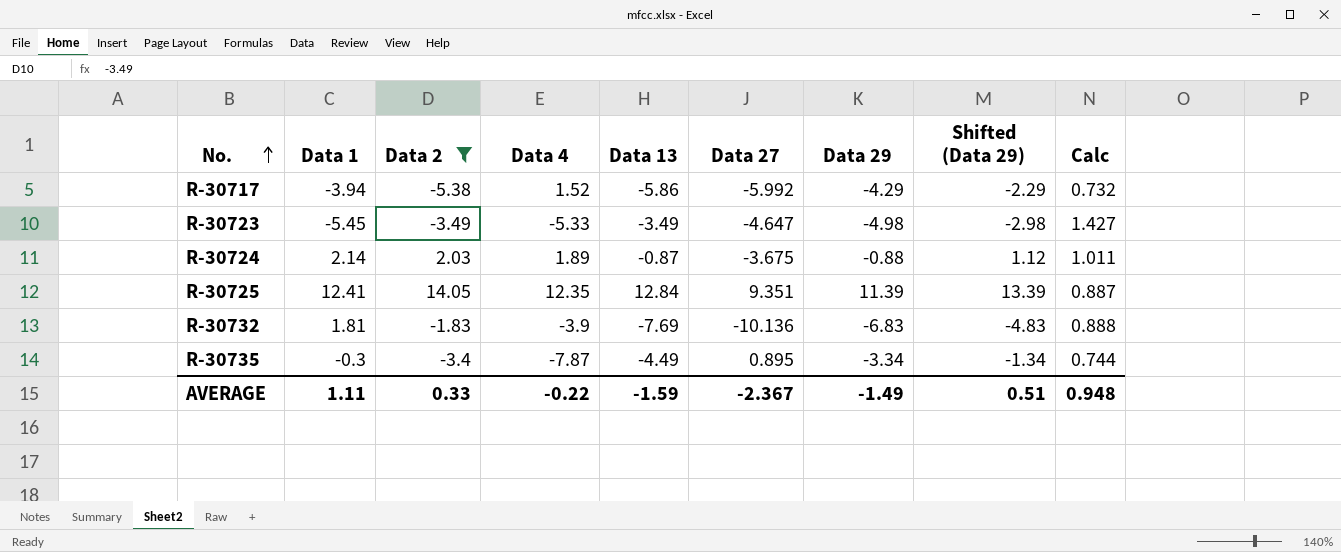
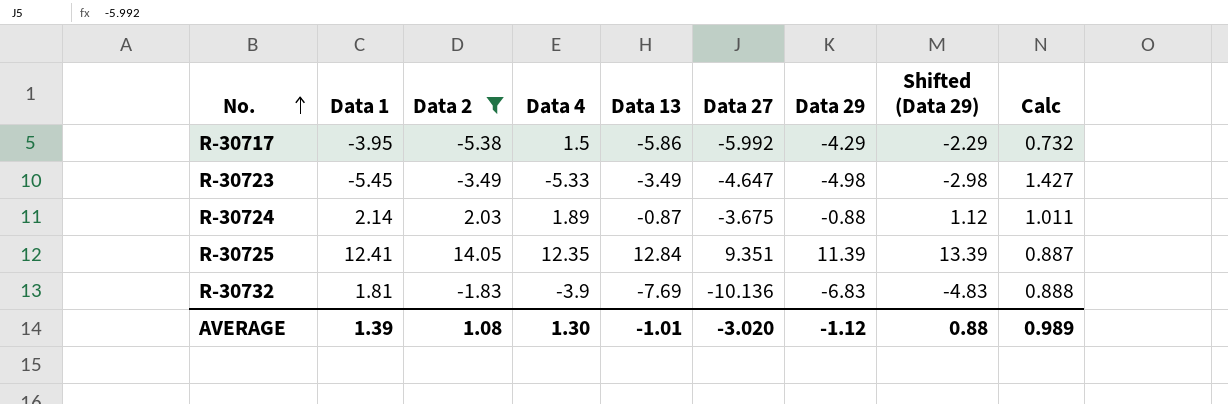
row R-30735: -0.3 | -3.4 | -7.87 | -4.49 | 0.895 | -3.34 | -1.34 | 0.744 -> none
R-30717 | Data 1: -3.94 -> -3.95
R-30717 | Data 4: 1.52 -> 1.5
AVERAGE | Data 1: 1.11 -> 1.39
AVERAGE | Data 2: 0.33 -> 1.08
AVERAGE | Data 4: -0.22 -> 1.30
AVERAGE | Data 13: -1.59 -> -1.01
AVERAGE | Data 27: -2.367 -> -3.020
AVERAGE | Data 29: -1.49 -> -1.12
AVERAGE | Shifted (Data 29): 0.51 -> 0.88
AVERAGE | Calc: 0.948 -> 0.989

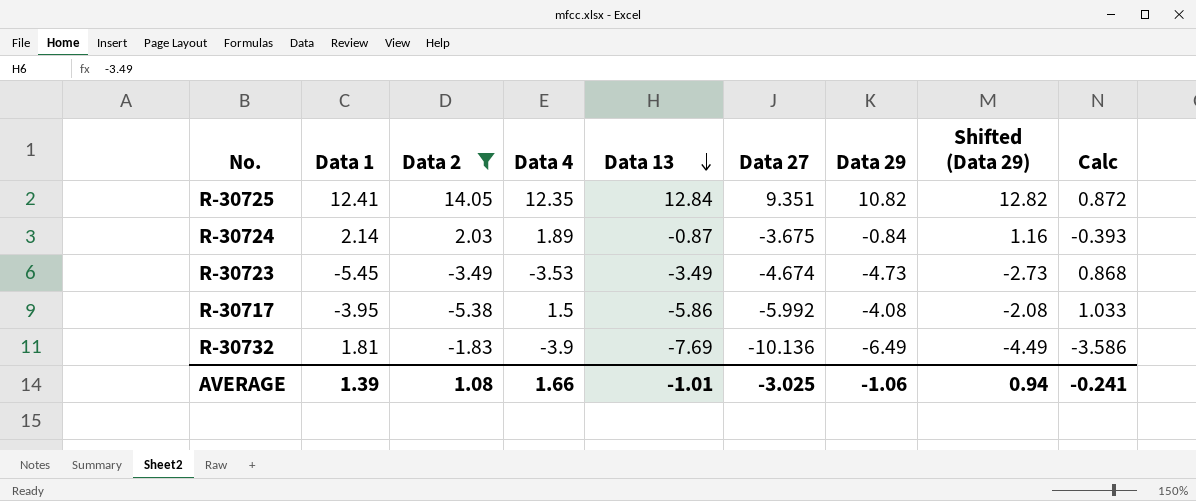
row order: No. ascending -> Data 13 descending
column Calc | formula: [Data 29] / [Data 13] -> [Data 29] / [Data 1]
R-30725 | Data 29: 11.39 -> 10.82
R-30725 | Shifted (Data 29): 13.39 -> 12.82
R-30724 | Data 29: -0.88 -> -0.84
R-30724 | Shifted (Data 29): 1.12 -> 1.16
R-30723 | Data 4: -5.33 -> -3.53
R-30723 | Data 27: -4.647 -> -4.674
R-30723 | Data 29: -4.98 -> -4.73
R-30723 | Shifted (Data 29): -2.98 -> -2.73
R-30717 | Data 29: -4.29 -> -4.08
R-30717 | Shifted (Data 29): -2.29 -> -2.08
R-30732 | Data 29: -6.83 -> -6.49
R-30732 | Shifted (Data 29): -4.83 -> -4.49
AVERAGE | Data 4: 1.30 -> 1.66
AVERAGE | Data 27: -3.020 -> -3.025
AVERAGE | Data 29: -1.12 -> -1.06
AVERAGE | Shifted (Data 29): 0.88 -> 0.94
AVERAGE | Calc: 0.989 -> -0.241

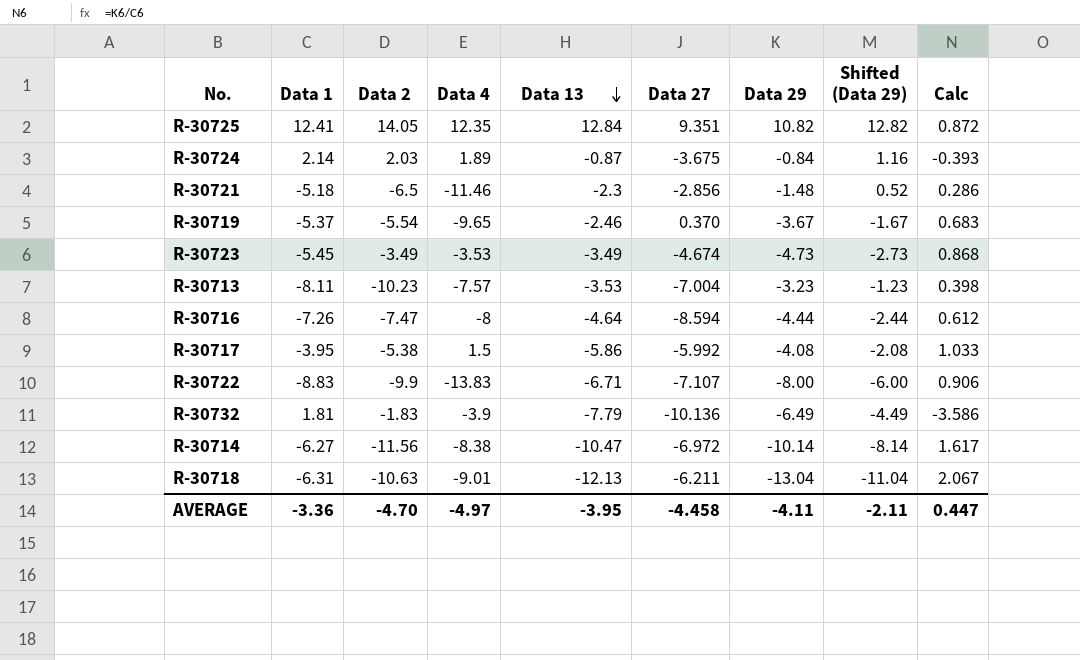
filter: Data 2 >= -5.38 -> none
R-30732 | Data 13: -7.69 -> -7.79
AVERAGE | Data 1: 1.39 -> -3.36
AVERAGE | Data 2: 1.08 -> -4.70
AVERAGE | Data 4: 1.66 -> -4.97
AVERAGE | Data 13: -1.01 -> -3.95
AVERAGE | Data 27: -3.025 -> -4.458
AVERAGE | Data 29: -1.06 -> -4.11
AVERAGE | Shifted (Data 29): 0.94 -> -2.11
AVERAGE | Calc: -0.241 -> 0.447

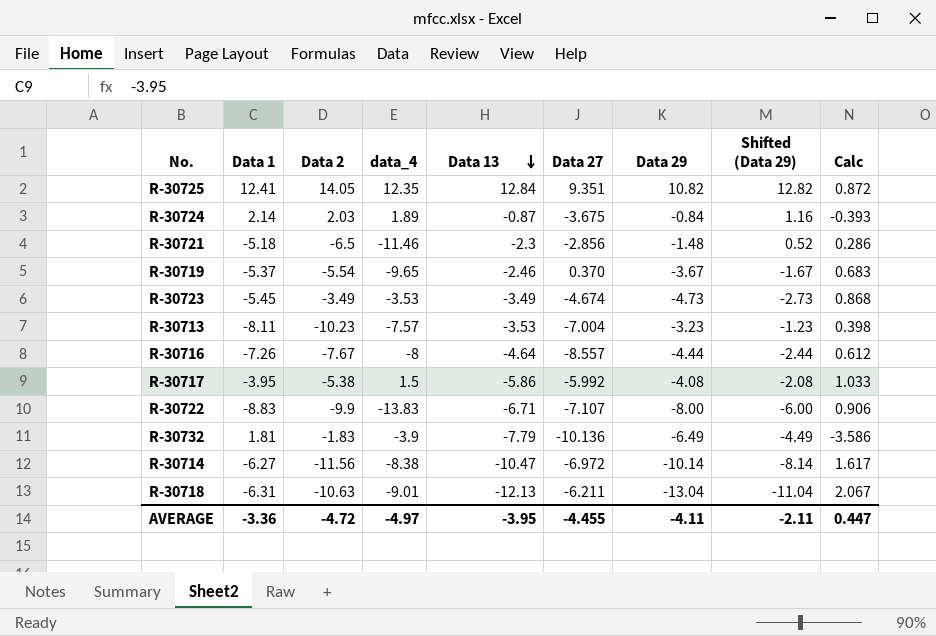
column name: Data 4 -> data_4
R-30716 | Data 2: -7.47 -> -7.67
R-30716 | Data 27: -8.594 -> -8.557
AVERAGE | Data 2: -4.70 -> -4.72
AVERAGE | Data 27: -4.458 -> -4.455

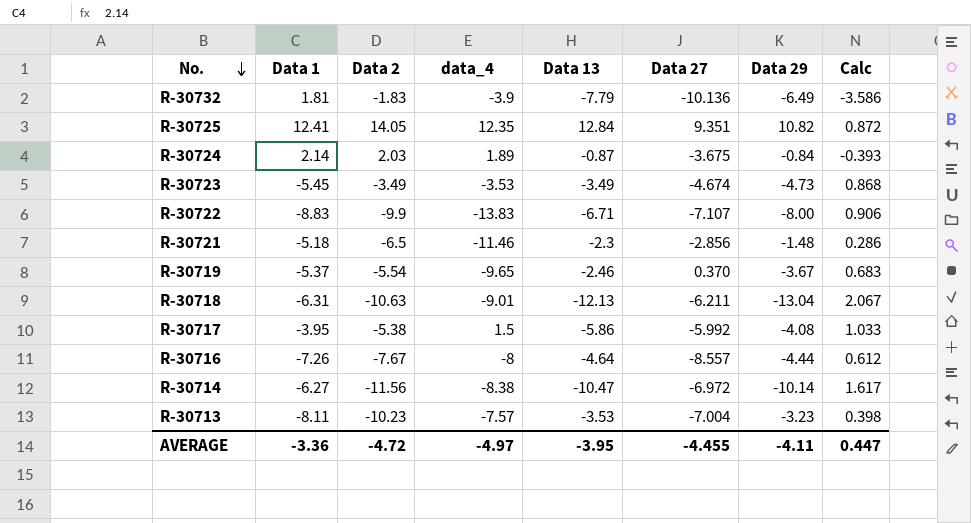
row order: Data 13 descending -> No. descending
column Shifted (Data 29) | formula: [Data 29] + 2 -> none

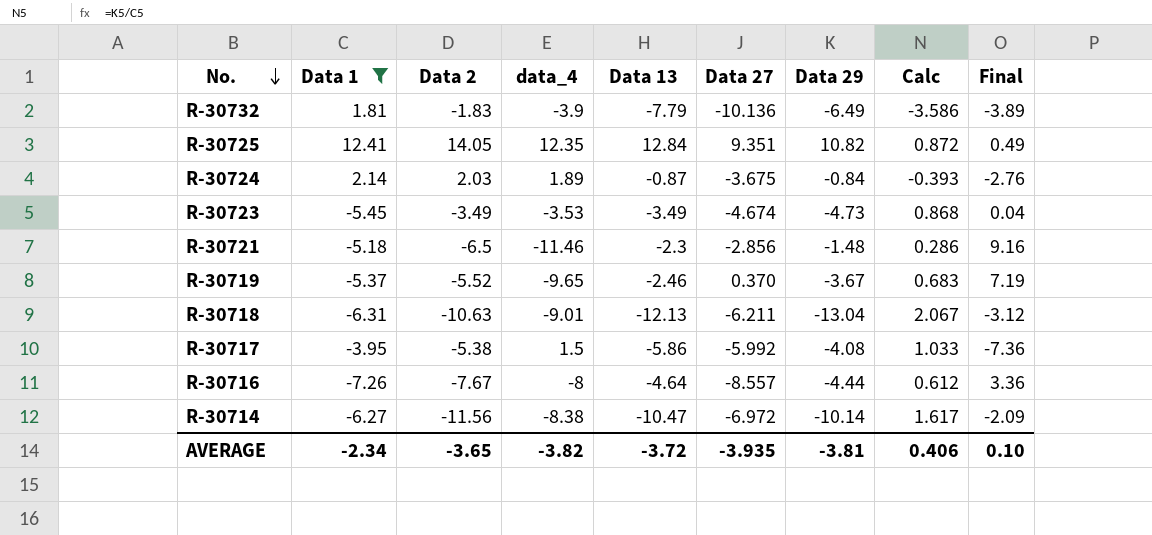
filter: none -> Data 1 >= -7.26
column Final | formula: none -> [Data 13] - [data_4]
R-30719 | Data 2: -5.54 -> -5.52
AVERAGE | Data 1: -3.36 -> -2.34
AVERAGE | Data 2: -4.72 -> -3.65
AVERAGE | data_4: -4.97 -> -3.82
AVERAGE | Data 13: -3.95 -> -3.72
AVERAGE | Data 27: -4.455 -> -3.935
AVERAGE | Data 29: -4.11 -> -3.81
AVERAGE | Calc: 0.447 -> 0.406

